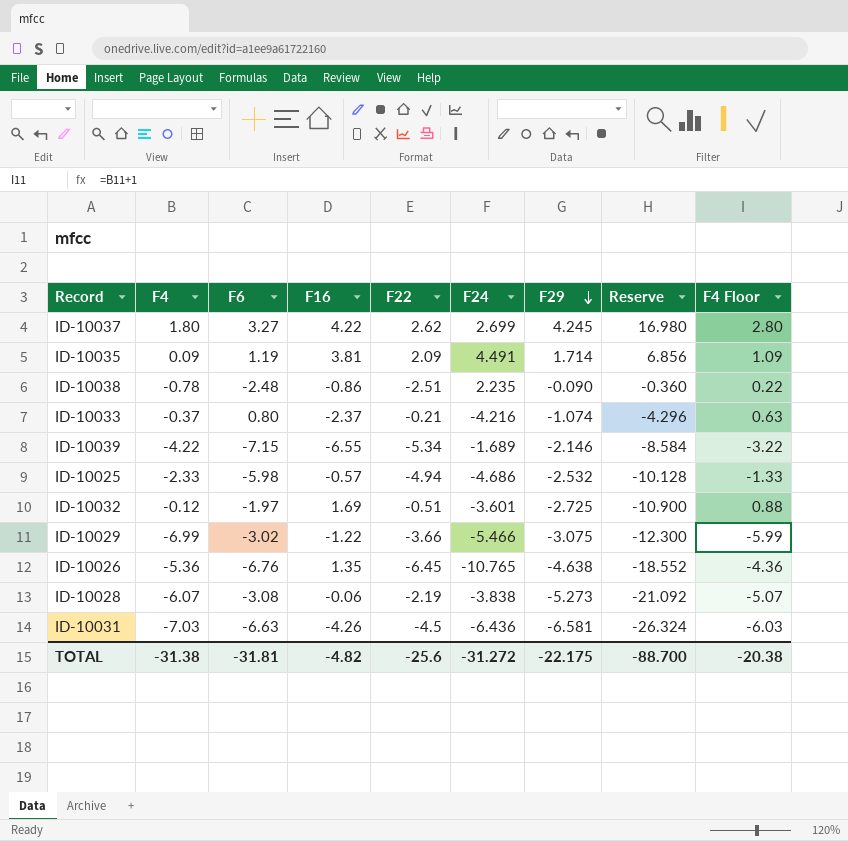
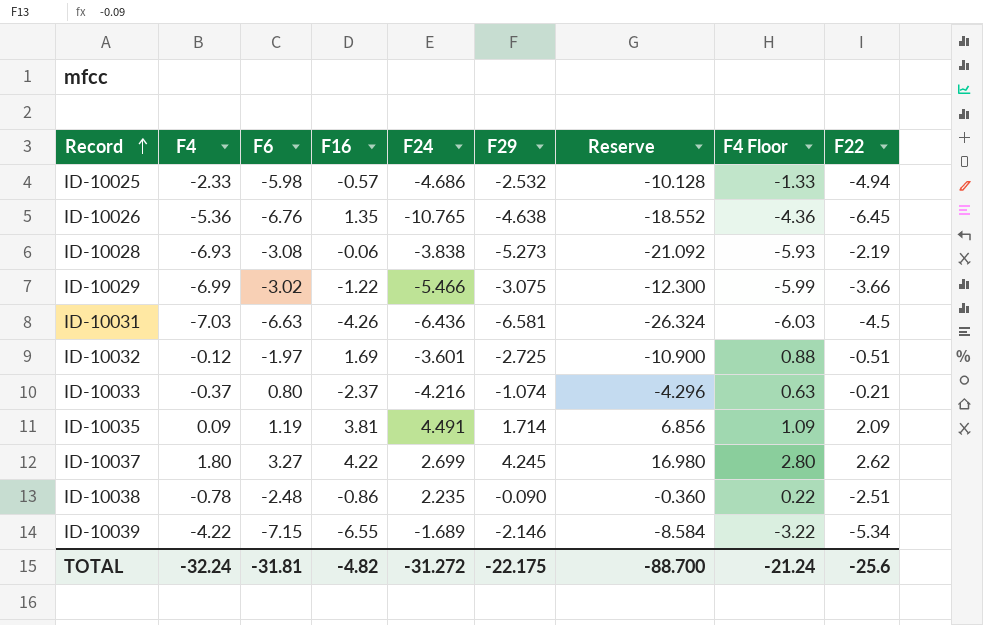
row order: F29 descending -> Record ascending
column F22 | position: 5 -> 9
ID-10028 | F4: -6.07 -> -6.93
ID-10028 | F4 Floor: -5.07 -> -5.93
TOTAL | F4: -31.38 -> -32.24
TOTAL | F4 Floor: -20.38 -> -21.24

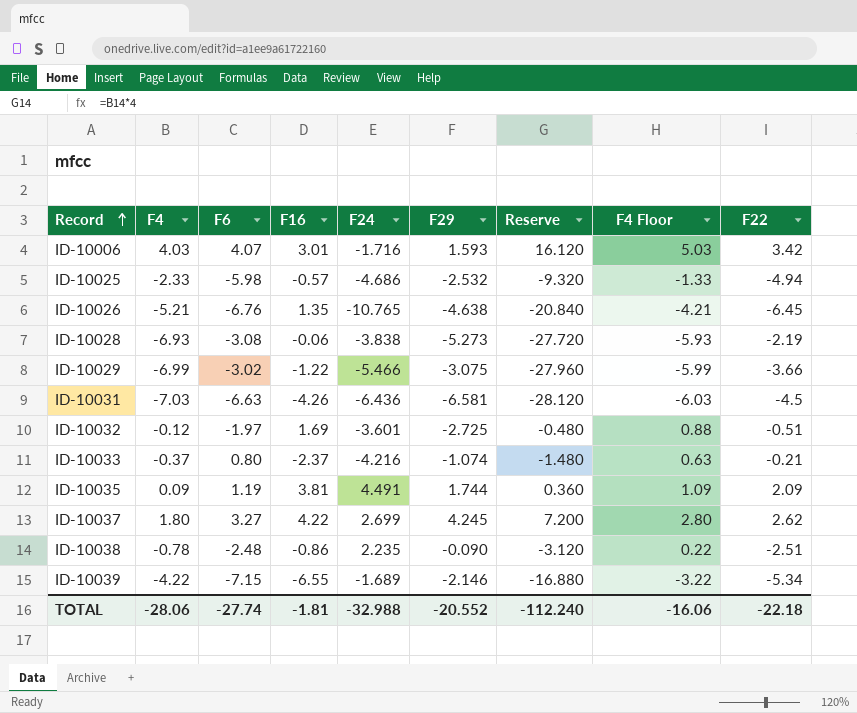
column Reserve | formula: [F29] * 4 -> [F4] * 4
row ID-10006: none -> 4.03 | 4.07 | 3.01 | -1.716 | 1.593 | 16.120 | 5.03 | 3.42
ID-10026 | F4: -5.36 -> -5.21
ID-10026 | F4 Floor: -4.36 -> -4.21
ID-10035 | F29: 1.714 -> 1.744
TOTAL | F4: -32.24 -> -28.06
TOTAL | F6: -31.81 -> -27.74
TOTAL | F16: -4.82 -> -1.81
TOTAL | F24: -31.272 -> -32.988
TOTAL | F29: -22.175 -> -20.552
TOTAL | Reserve: -88.700 -> -112.240
TOTAL | F4 Floor: -21.24 -> -16.06
TOTAL | F22: -25.6 -> -22.18

